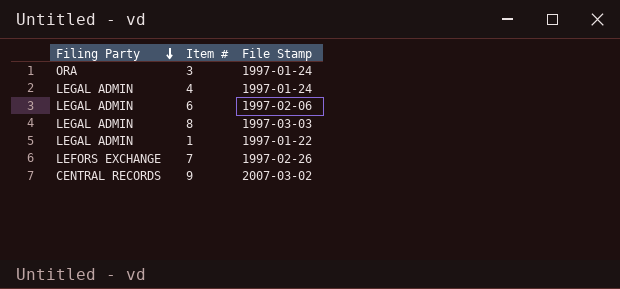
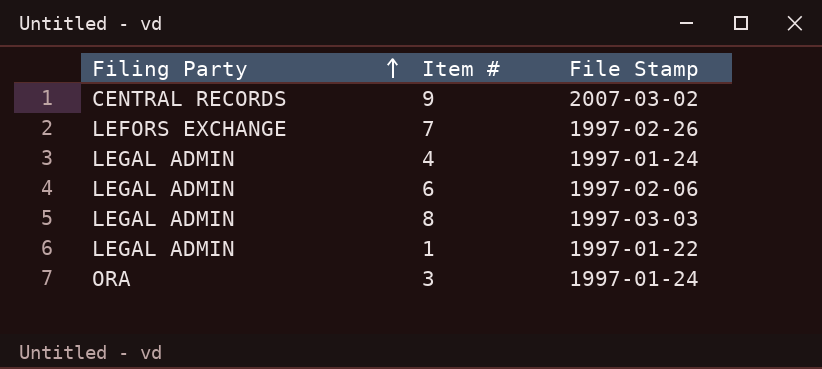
row order: Filing Party descending -> Filing Party ascending

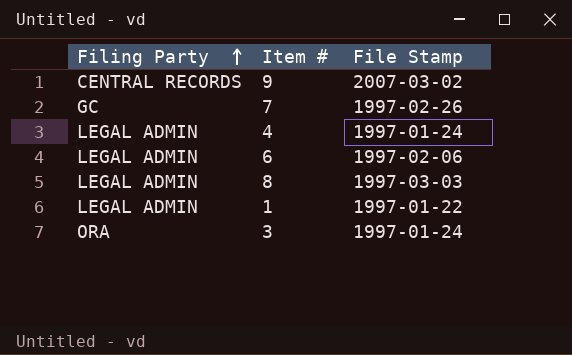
7 | Filing Party: LEFORS EXCHANGE -> GC

